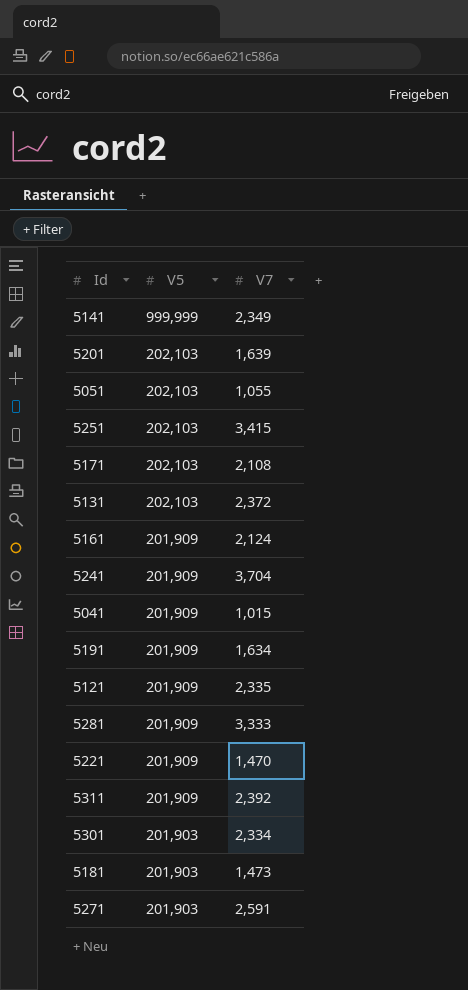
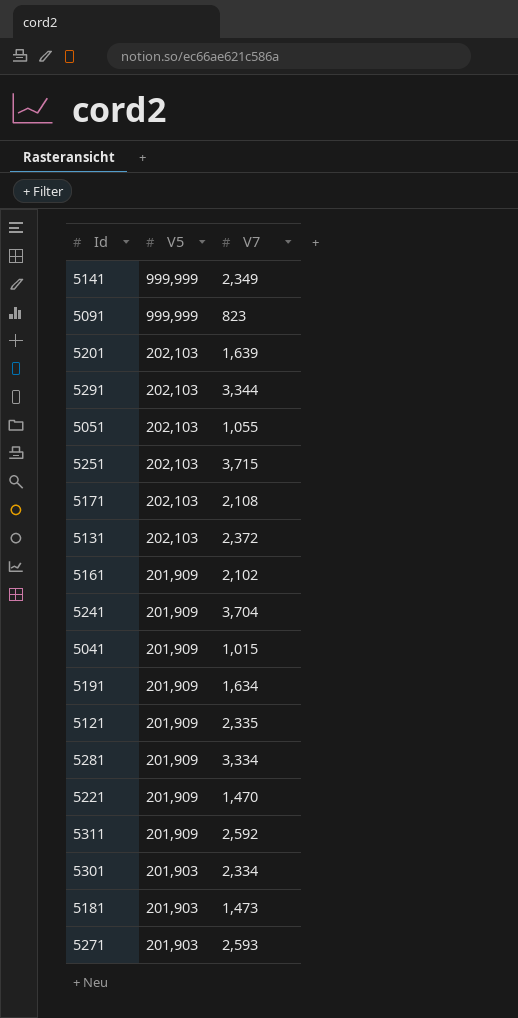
row 5091: none -> 999,999 | 823
row 5291: none -> 202,103 | 3,344
5251 | V7: 3,415 -> 3,715
5161 | V7: 2,124 -> 2,102
5281 | V7: 3,333 -> 3,334
5311 | V7: 2,392 -> 2,592
5271 | V7: 2,591 -> 2,593

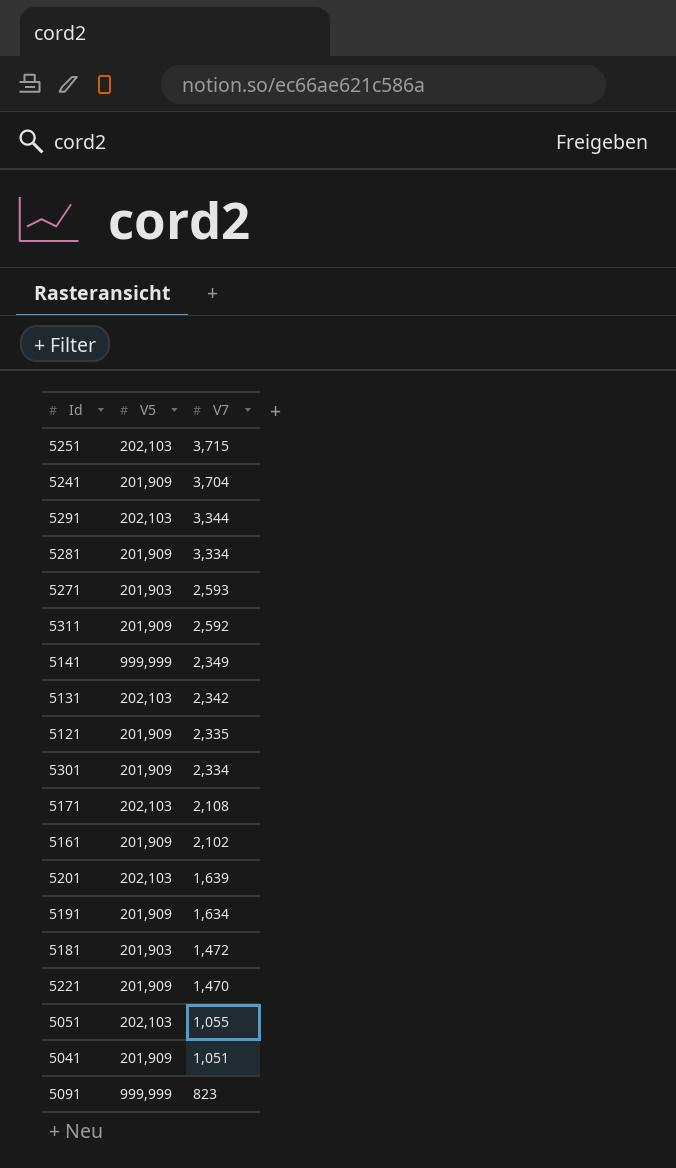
row order: V5 descending -> V7 descending
5131 | V7: 2,372 -> 2,342
5301 | V5: 201,903 -> 201,909
5181 | V7: 1,473 -> 1,472
5041 | V7: 1,015 -> 1,051

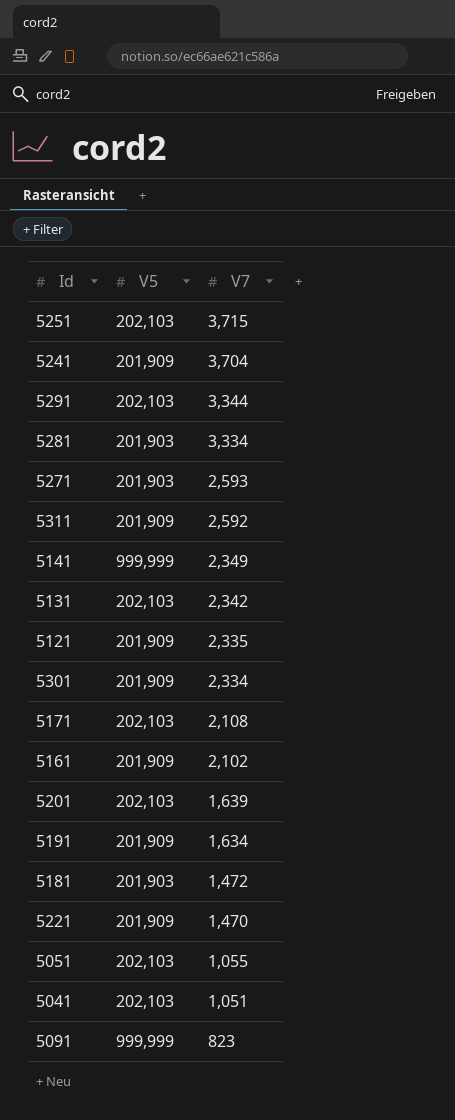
5281 | V5: 201,909 -> 201,903
5041 | V5: 201,909 -> 202,103

